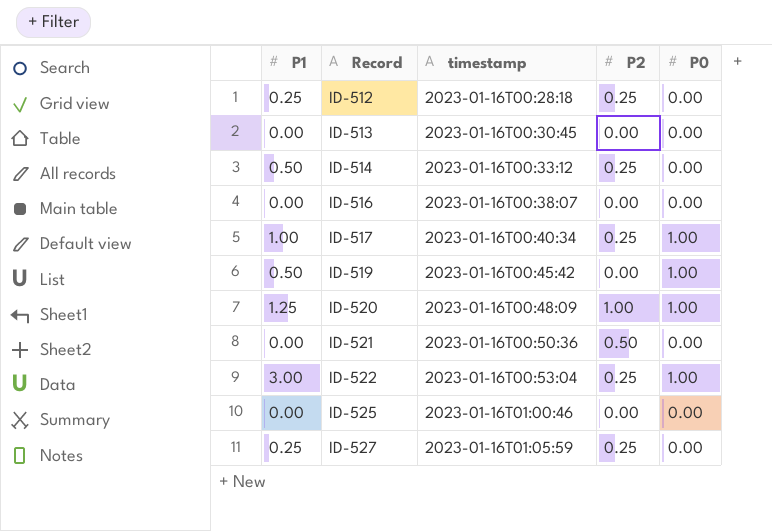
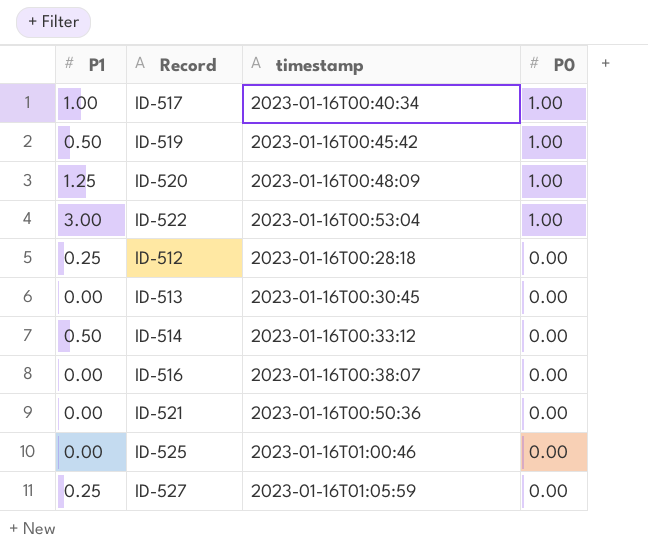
row order: Record ascending -> P0 descending
column P2 | position: 4 -> none

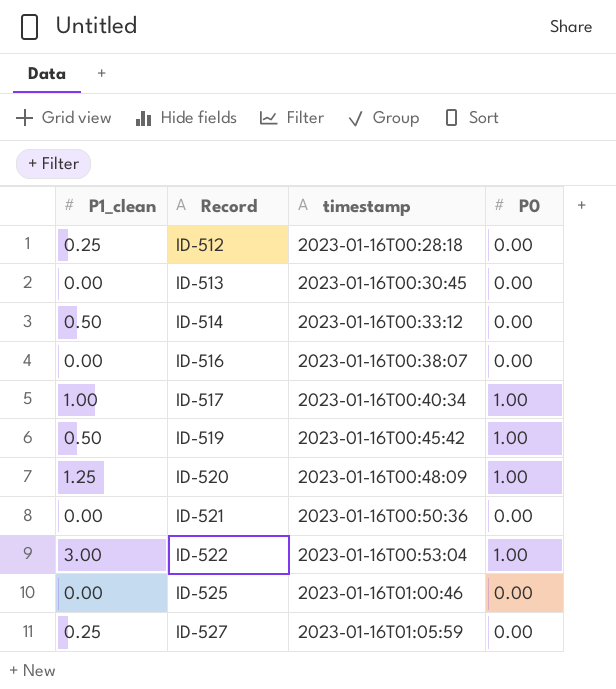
row order: P0 descending -> Record ascending
column name: P1 -> P1_clean

